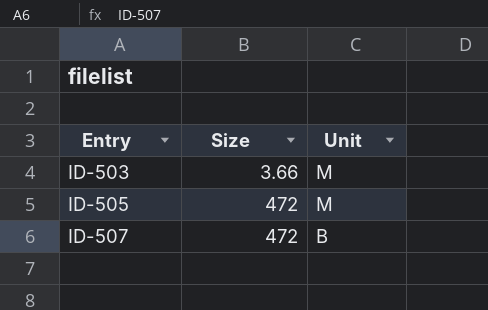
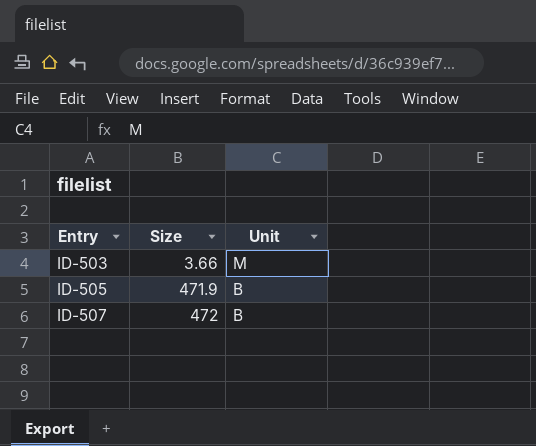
ID-505 | Size: 472 -> 471.9
ID-505 | Unit: M -> B

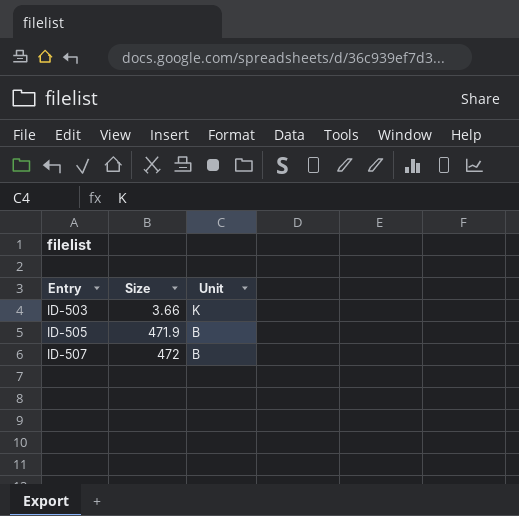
ID-503 | Unit: M -> K

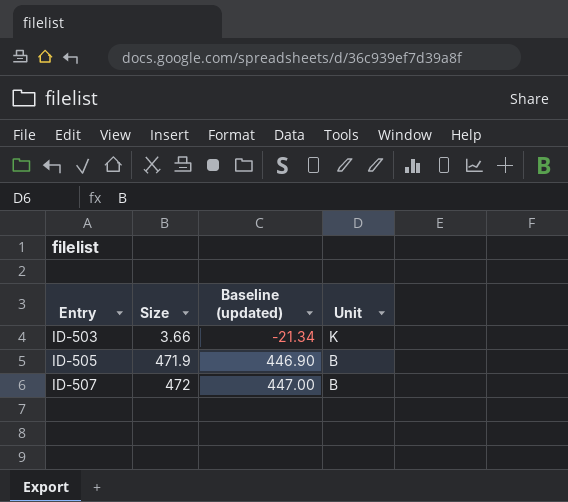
column Baseline (updated) | formula: none -> [Size] - 25

